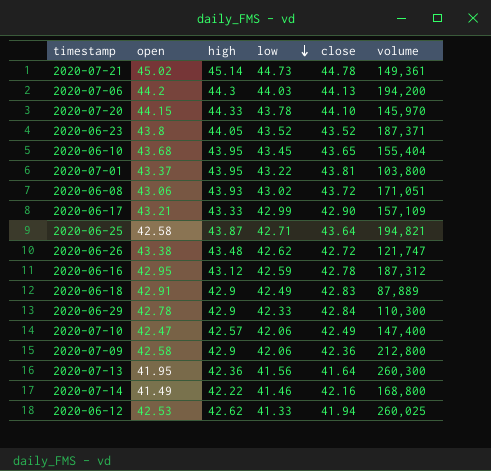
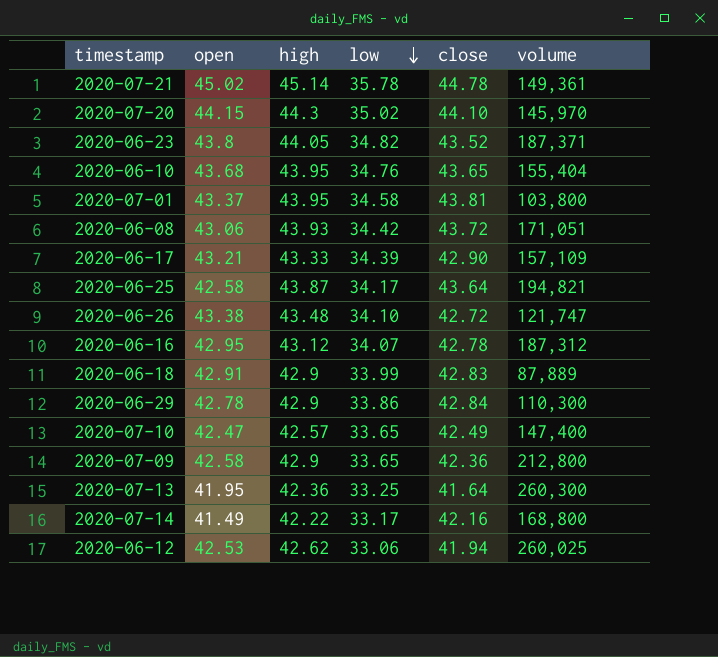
row 2020-07-06: 44.2 | 44.3 | 44.03 | 44.13 | 194,200 -> none
2020-07-21 | low: 44.73 -> 35.78
2020-07-20 | high: 44.33 -> 44.3
2020-07-20 | low: 43.78 -> 35.02
2020-06-23 | low: 43.52 -> 34.82
2020-06-10 | low: 43.45 -> 34.76
2020-07-01 | low: 43.22 -> 34.58
2020-06-08 | low: 43.02 -> 34.42
2020-06-17 | low: 42.99 -> 34.39
2020-06-25 | low: 42.71 -> 34.17
2020-06-26 | low: 42.62 -> 34.10
2020-06-16 | low: 42.59 -> 34.07
2020-06-18 | low: 42.49 -> 33.99
2020-06-29 | low: 42.33 -> 33.86
2020-07-10 | low: 42.06 -> 33.65
2020-07-09 | low: 42.06 -> 33.65
2020-07-13 | low: 41.56 -> 33.25
2020-07-14 | low: 41.46 -> 33.17
2020-06-12 | low: 41.33 -> 33.06

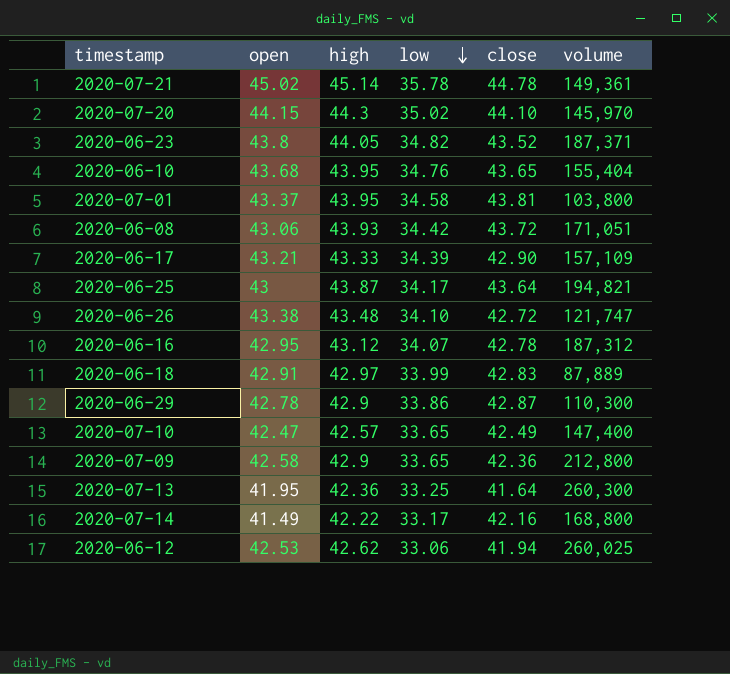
2020-06-25 | open: 42.58 -> 43
2020-06-18 | high: 42.9 -> 42.97
2020-06-29 | close: 42.84 -> 42.87

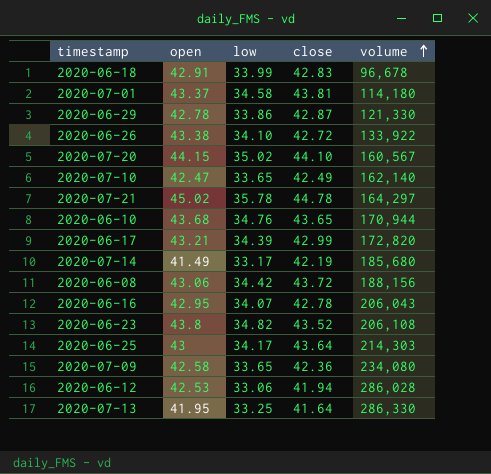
row order: low descending -> volume ascending
column high | position: 3 -> none
2020-06-18 | volume: 87,889 -> 96,678
2020-07-01 | volume: 103,800 -> 114,180
2020-06-29 | volume: 110,300 -> 121,330
2020-06-26 | volume: 121,747 -> 133,922
2020-07-20 | volume: 145,970 -> 160,567
2020-07-10 | volume: 147,400 -> 162,140
2020-07-21 | volume: 149,361 -> 164,297
2020-06-10 | volume: 155,404 -> 170,944
2020-06-17 | close: 42.90 -> 42.99
2020-06-17 | volume: 157,109 -> 172,820
2020-07-14 | close: 42.16 -> 42.19
2020-07-14 | volume: 168,800 -> 185,680
2020-06-08 | volume: 171,051 -> 188,156
2020-06-16 | volume: 187,312 -> 206,043
2020-06-23 | volume: 187,371 -> 206,108
2020-06-25 | volume: 194,821 -> 214,303
2020-07-09 | volume: 212,800 -> 234,080
2020-06-12 | volume: 260,025 -> 286,028
2020-07-13 | volume: 260,300 -> 286,330

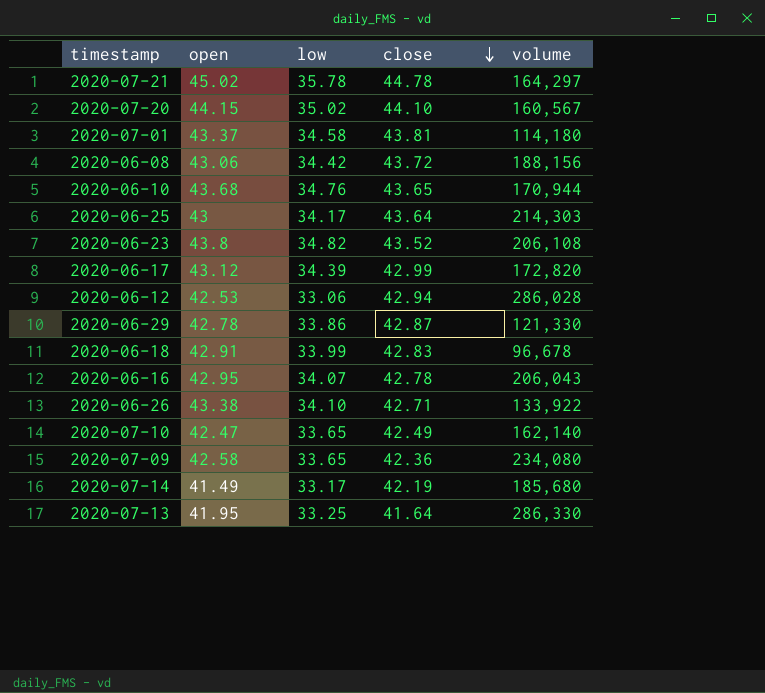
row order: volume ascending -> close descending
2020-06-17 | open: 43.21 -> 43.12
2020-06-12 | close: 41.94 -> 42.94
2020-06-26 | close: 42.72 -> 42.71

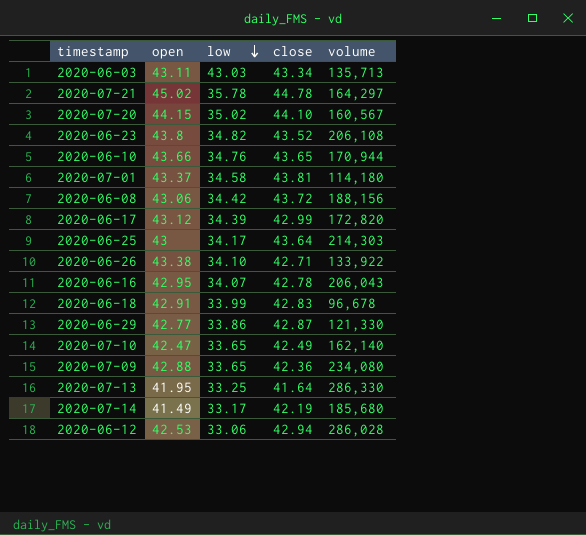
row order: close descending -> low descending
row 2020-06-03: none -> 43.11 | 43.03 | 43.34 | 135,713
2020-06-10 | open: 43.68 -> 43.66
2020-06-29 | open: 42.78 -> 42.77
2020-07-09 | open: 42.58 -> 42.88

